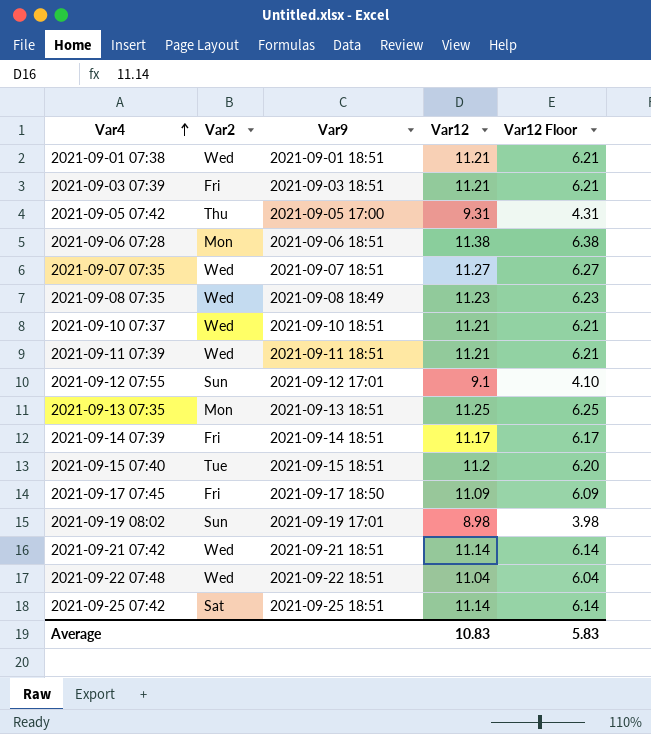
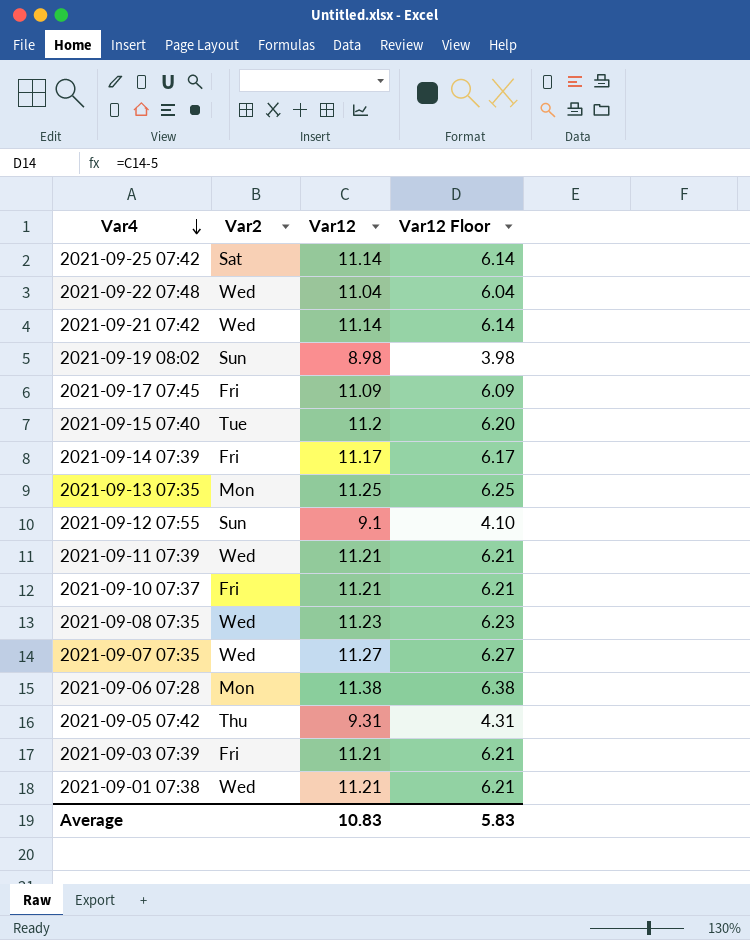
row order: Var4 ascending -> Var4 descending
column Var9 | position: 3 -> none
2021-09-10 07:37 | Var2: Wed -> Fri

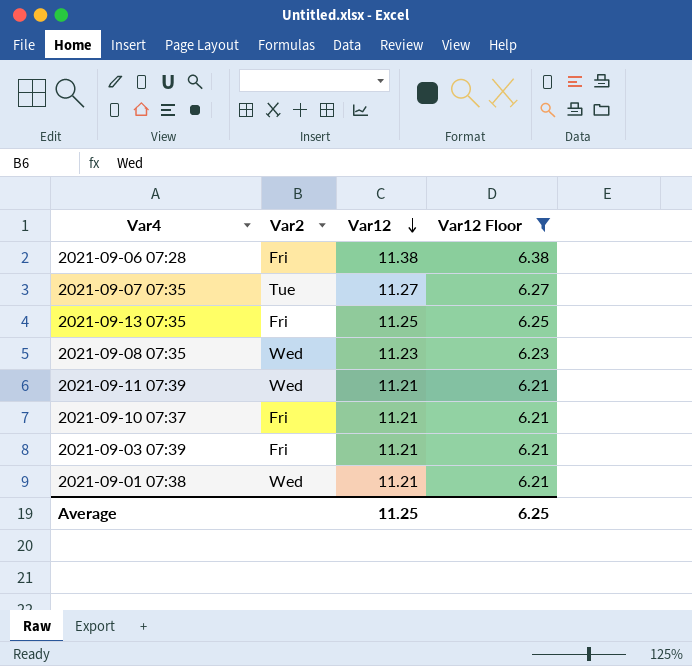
filter: none -> Var12 Floor >= 6.21
row order: Var4 descending -> Var12 descending
2021-09-06 07:28 | Var2: Mon -> Fri
2021-09-07 07:35 | Var2: Wed -> Tue
2021-09-13 07:35 | Var2: Mon -> Fri
Average | Var12: 10.83 -> 11.25
Average | Var12 Floor: 5.83 -> 6.25

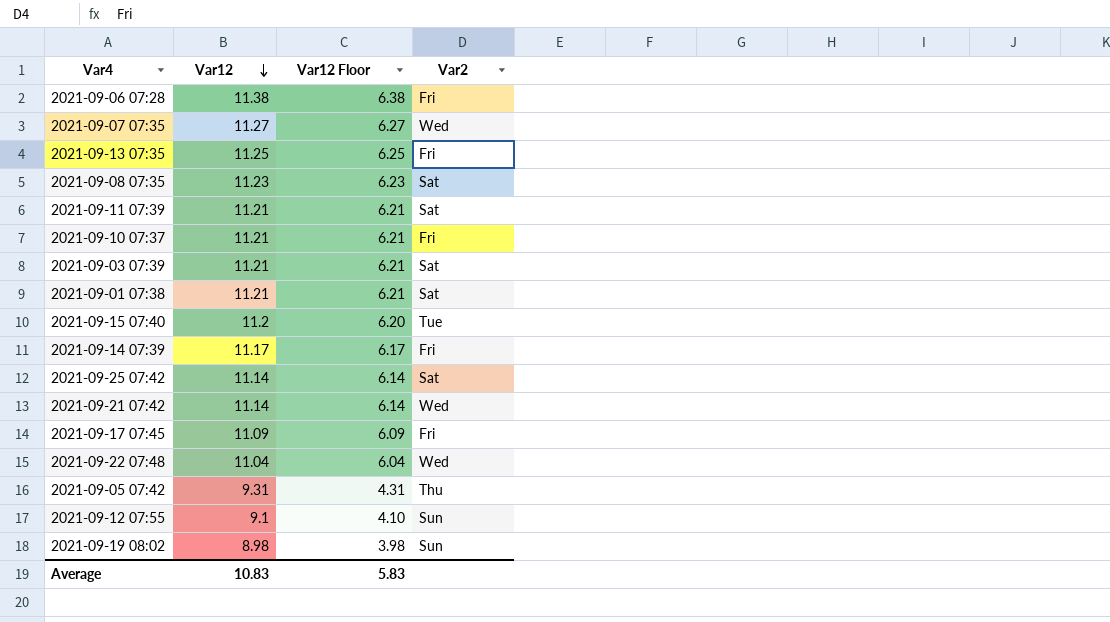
filter: Var12 Floor >= 6.21 -> none
column Var2 | position: 2 -> 4
2021-09-07 07:35 | Var2: Tue -> Wed
2021-09-08 07:35 | Var2: Wed -> Sat
2021-09-11 07:39 | Var2: Wed -> Sat
2021-09-03 07:39 | Var2: Fri -> Sat
2021-09-01 07:38 | Var2: Wed -> Sat
Average | Var12: 11.25 -> 10.83
Average | Var12 Floor: 6.25 -> 5.83

